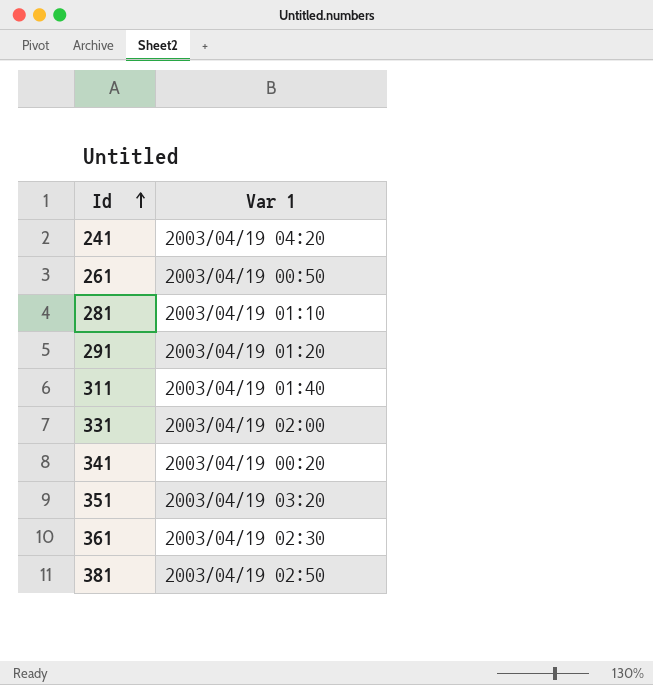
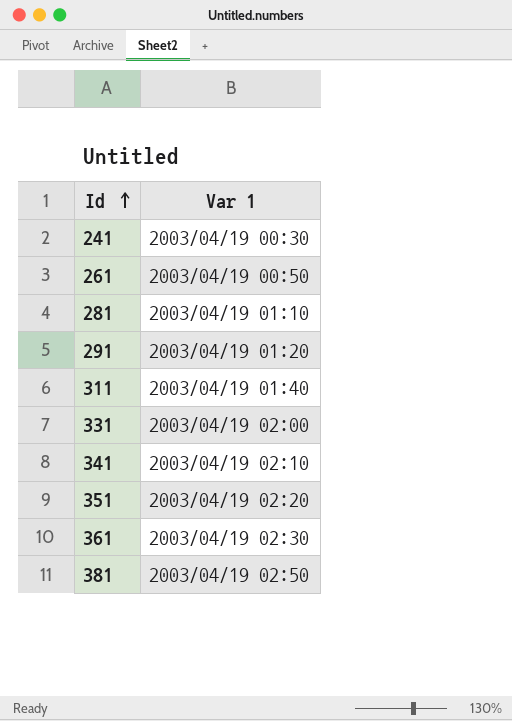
241 | Var 1: 2003/04/19 04:20 -> 2003/04/19 00:30
341 | Var 1: 2003/04/19 00:20 -> 2003/04/19 02:10
351 | Var 1: 2003/04/19 03:20 -> 2003/04/19 02:20

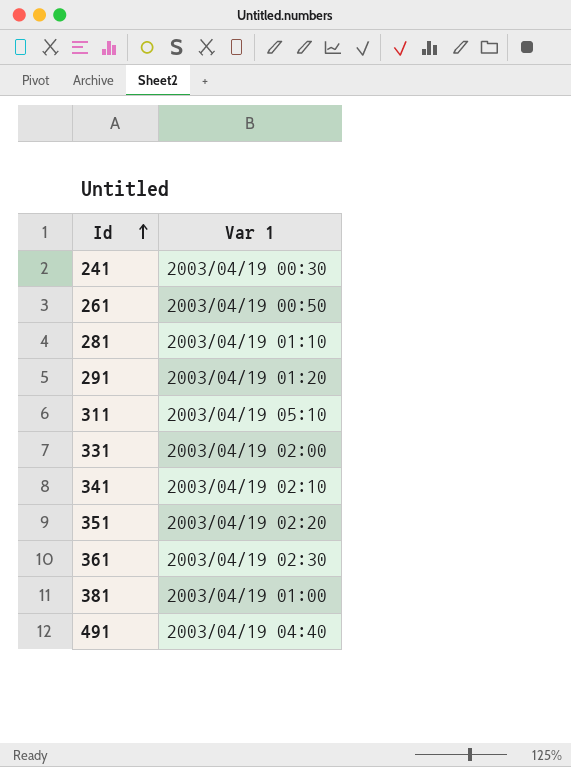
311 | Var 1: 2003/04/19 01:40 -> 2003/04/19 05:10
381 | Var 1: 2003/04/19 02:50 -> 2003/04/19 01:00
row 491: none -> 2003/04/19 04:40

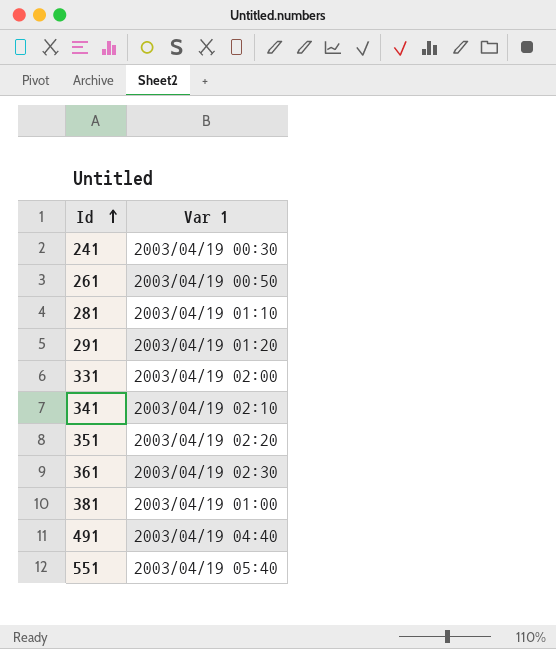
row 311: 2003/04/19 05:10 -> none
row 551: none -> 2003/04/19 05:40

